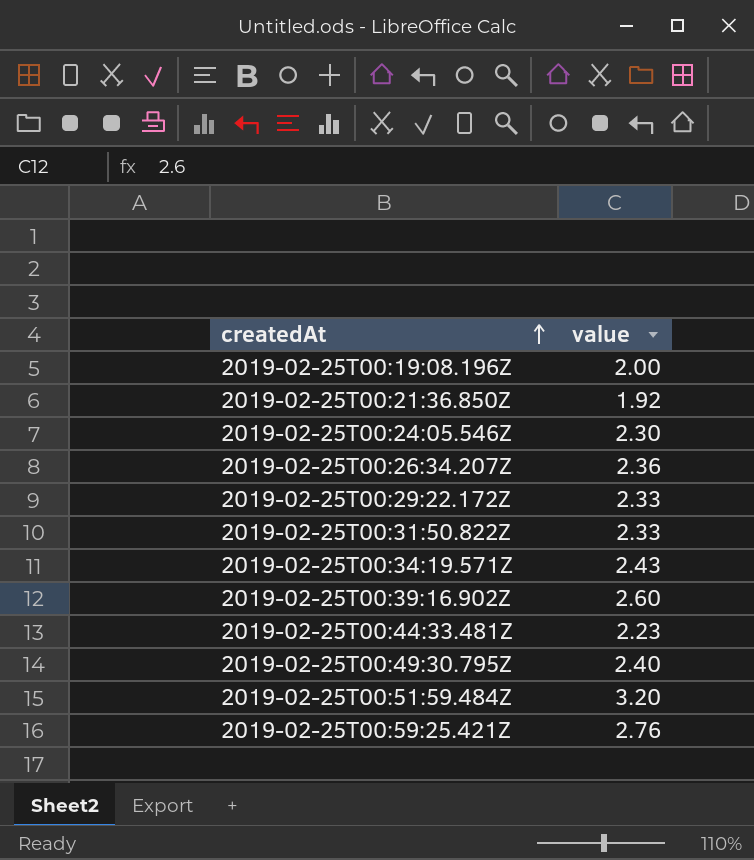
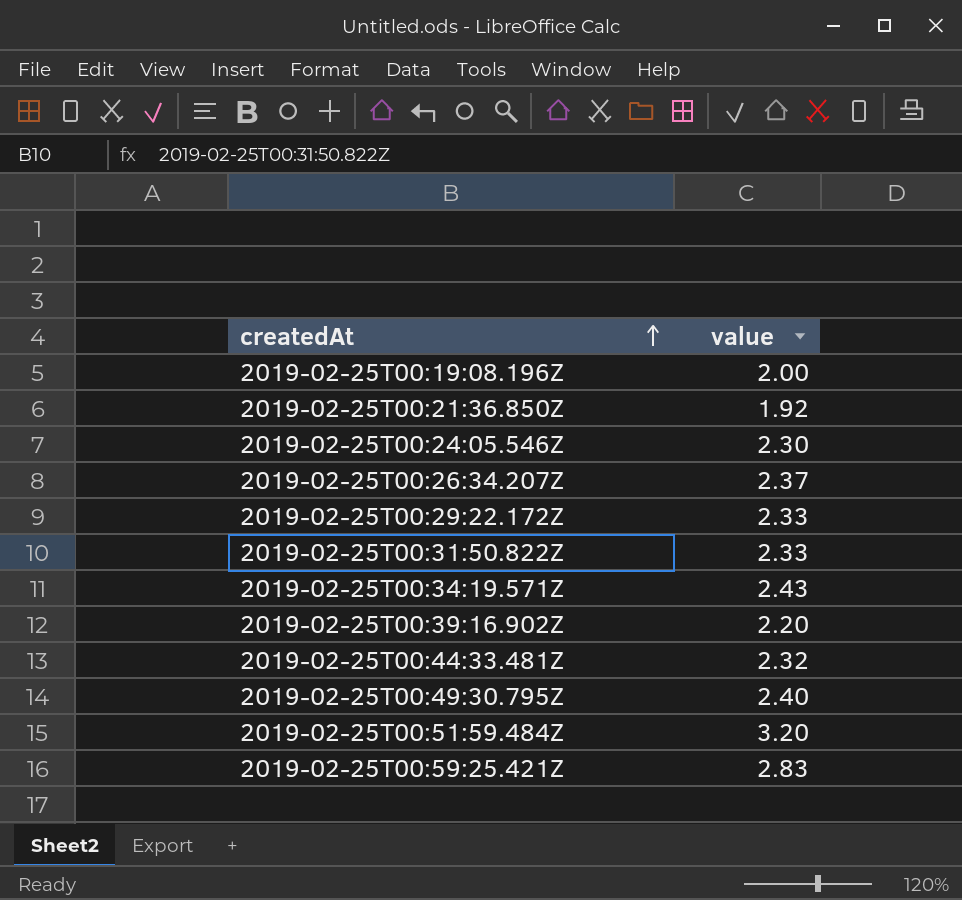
2019-02-25T00:26:34.207Z | value: 2.36 -> 2.37
2019-02-25T00:39:16.902Z | value: 2.60 -> 2.20
2019-02-25T00:44:33.481Z | value: 2.23 -> 2.32
2019-02-25T00:59:25.421Z | value: 2.76 -> 2.83

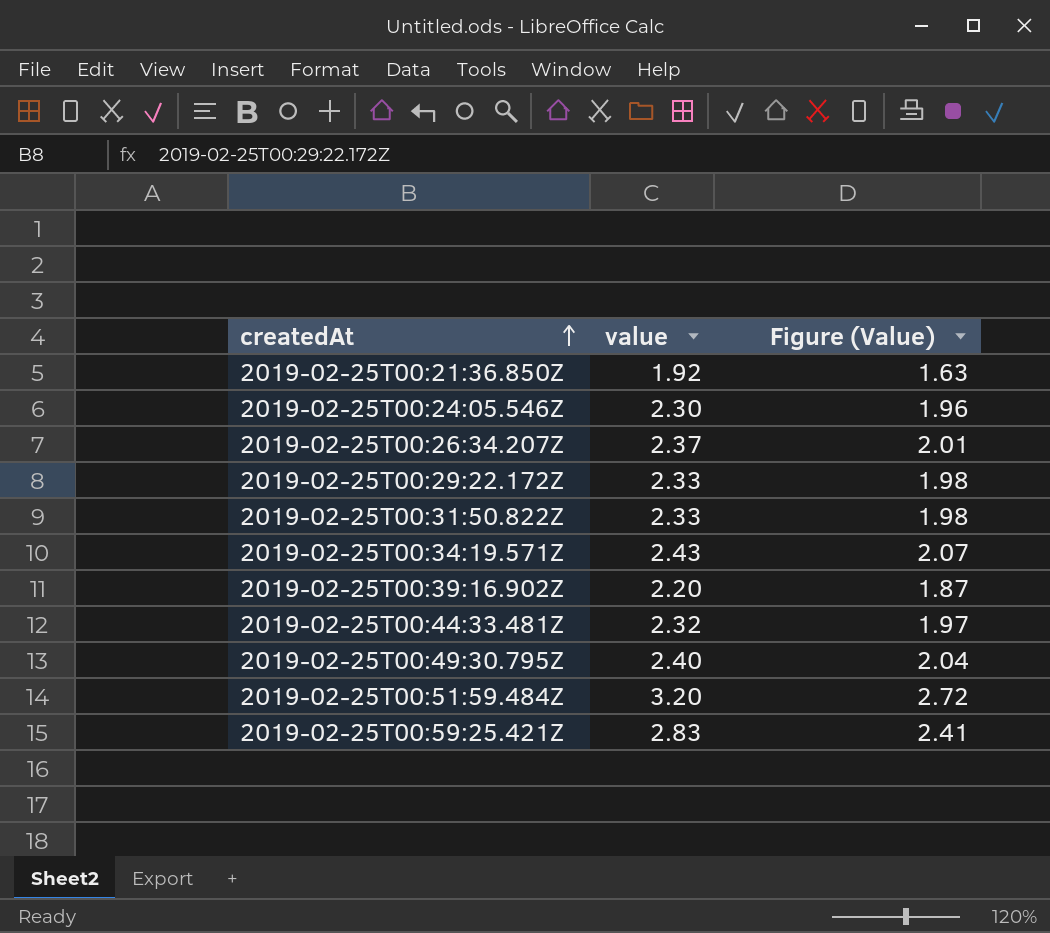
column Figure (Value) | formula: none -> [value] * 0.85
row 2019-02-25T00:19:08.196Z: 2.00 -> none

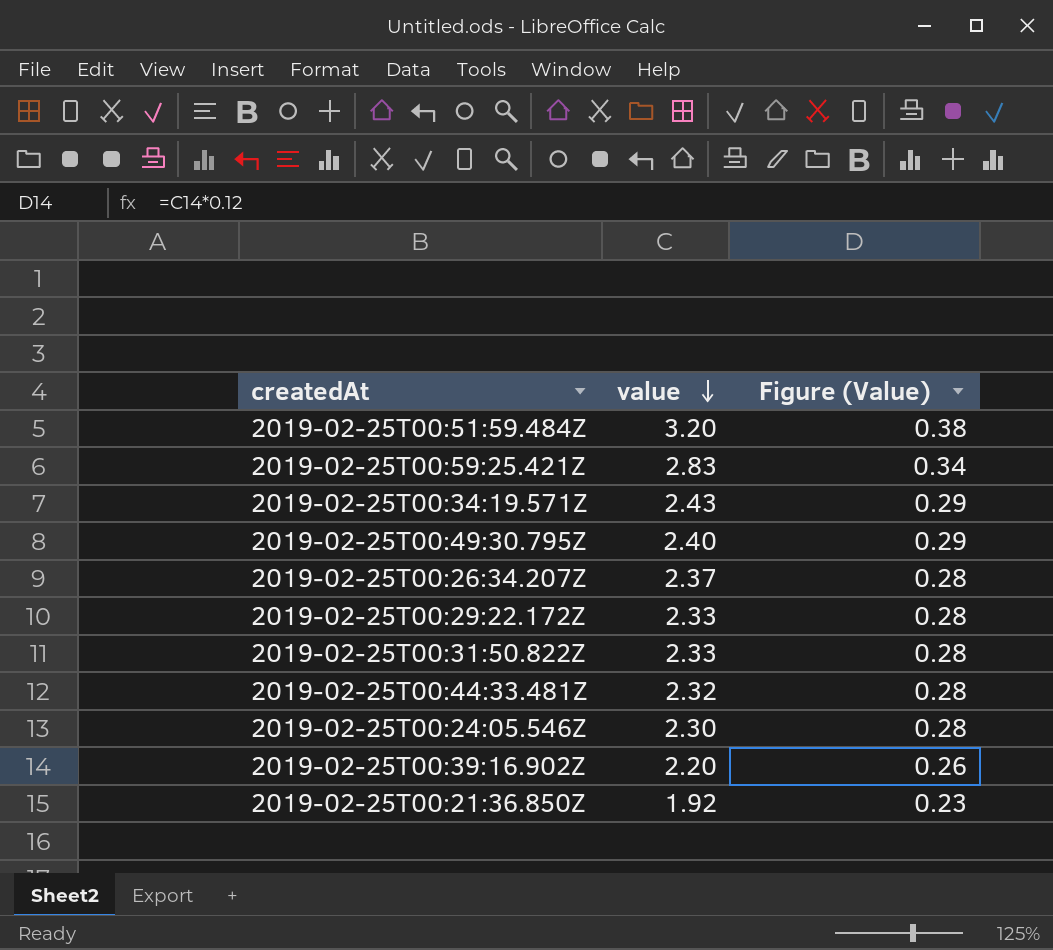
row order: createdAt ascending -> value descending
column Figure (Value) | formula: [value] * 0.85 -> [value] * 0.12

